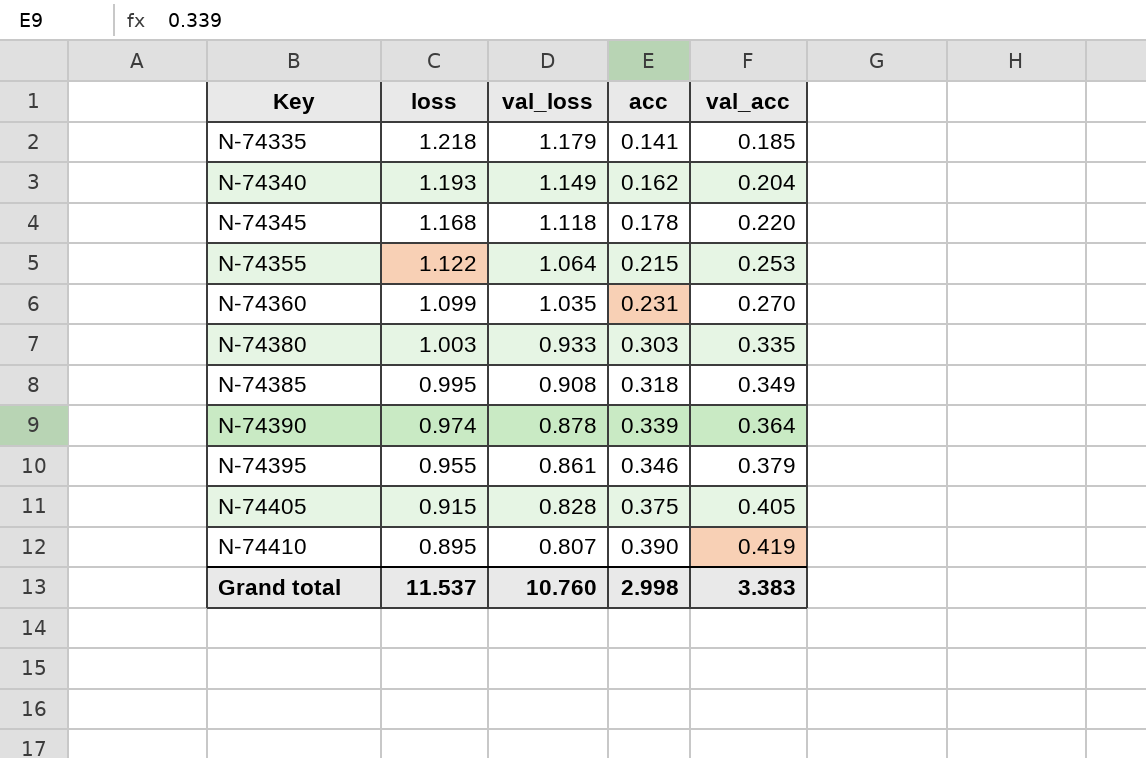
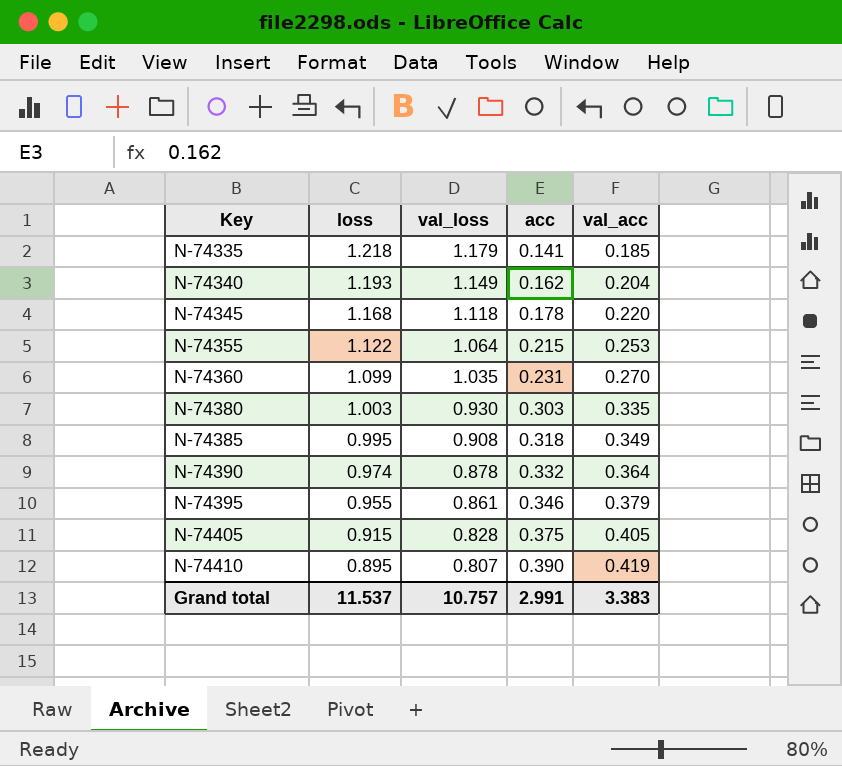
N-74380 | val_loss: 0.933 -> 0.930
N-74390 | acc: 0.339 -> 0.332
Grand total | val_loss: 10.760 -> 10.757
Grand total | acc: 2.998 -> 2.991

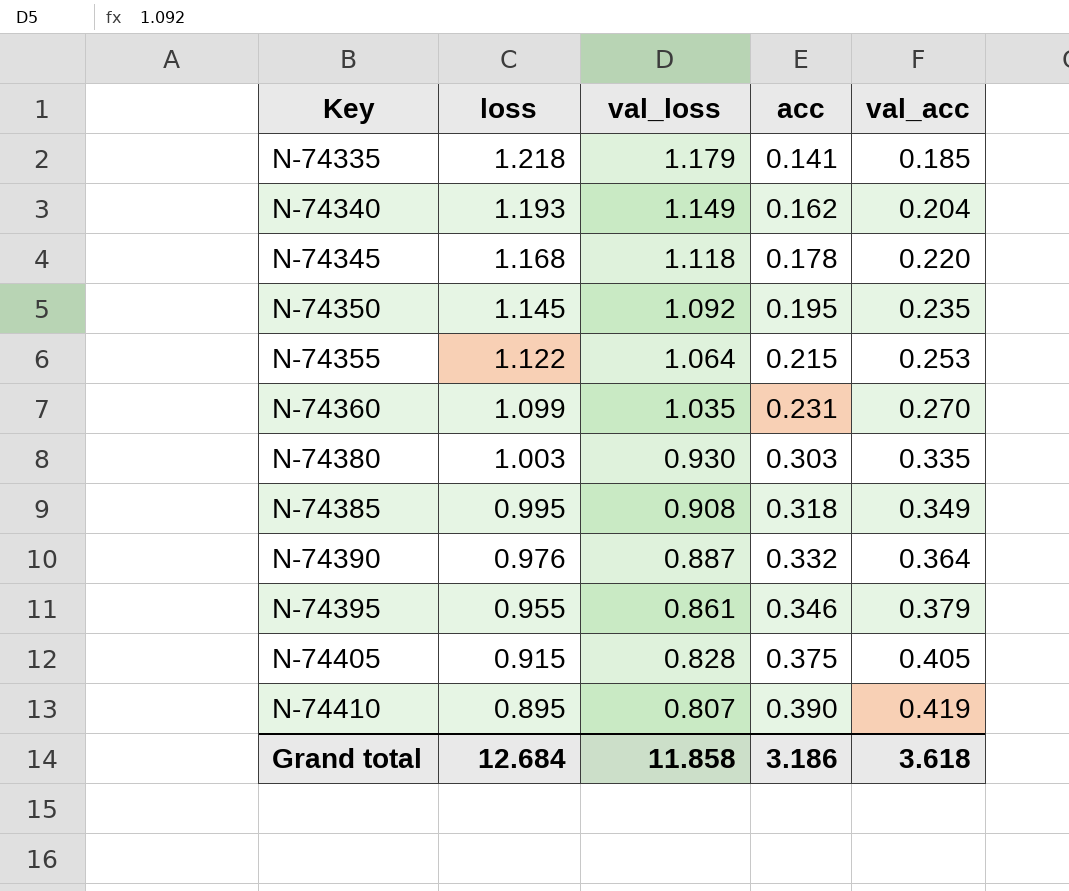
row N-74350: none -> 1.145 | 1.092 | 0.195 | 0.235
N-74390 | loss: 0.974 -> 0.976
N-74390 | val_loss: 0.878 -> 0.887
Grand total | loss: 11.537 -> 12.684
Grand total | val_loss: 10.757 -> 11.858
Grand total | acc: 2.991 -> 3.186
Grand total | val_acc: 3.383 -> 3.618

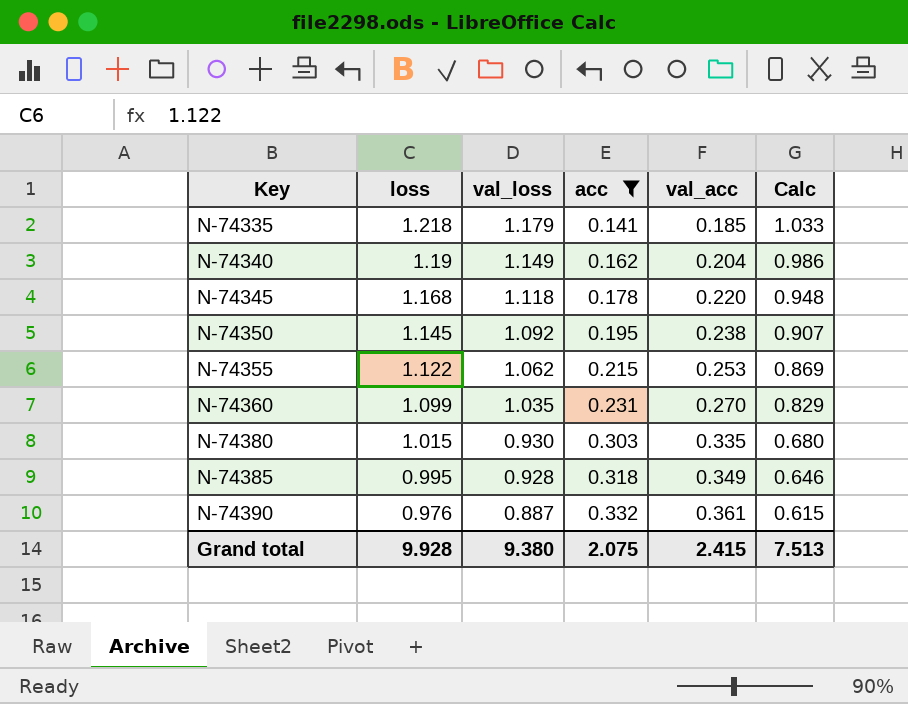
filter: none -> acc <= 0.332
column Calc | formula: none -> [loss] - [val_acc]
N-74340 | loss: 1.193 -> 1.19
N-74350 | val_acc: 0.235 -> 0.238
N-74355 | val_loss: 1.064 -> 1.062
N-74380 | loss: 1.003 -> 1.015
N-74385 | val_loss: 0.908 -> 0.928
N-74390 | val_acc: 0.364 -> 0.361
Grand total | loss: 12.684 -> 9.928
Grand total | val_loss: 11.858 -> 9.380
Grand total | acc: 3.186 -> 2.075
Grand total | val_acc: 3.618 -> 2.415

